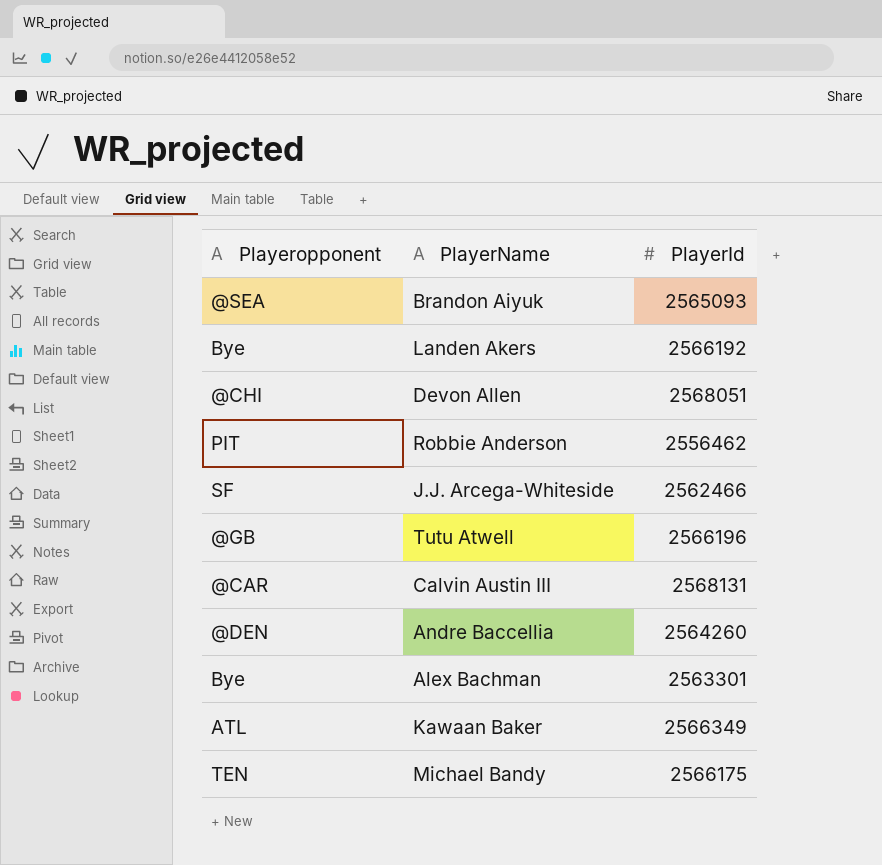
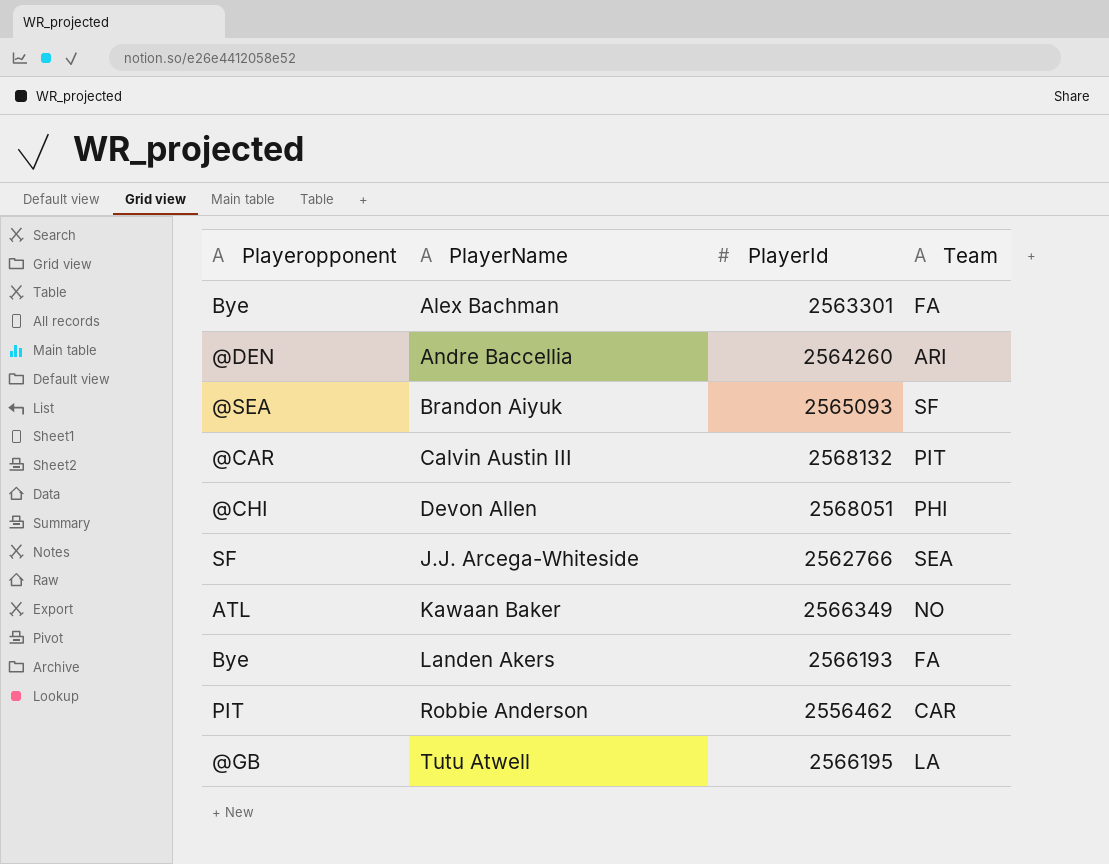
row order: none -> PlayerName ascending
column Team | position: none -> 4
row Michael Bandy: TEN | 2566175 -> none
Calvin Austin III | PlayerId: 2568131 -> 2568132
J.J. Arcega-Whiteside | PlayerId: 2562466 -> 2562766
Landen Akers | PlayerId: 2566192 -> 2566193
Tutu Atwell | PlayerId: 2566196 -> 2566195

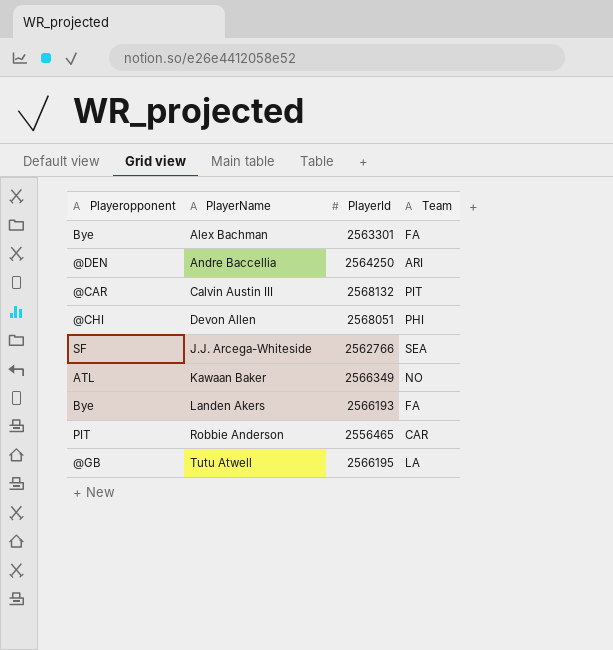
row Brandon Aiyuk: @SEA | 2565093 | SF -> none
Andre Baccellia | PlayerId: 2564260 -> 2564250
Robbie Anderson | PlayerId: 2556462 -> 2556465

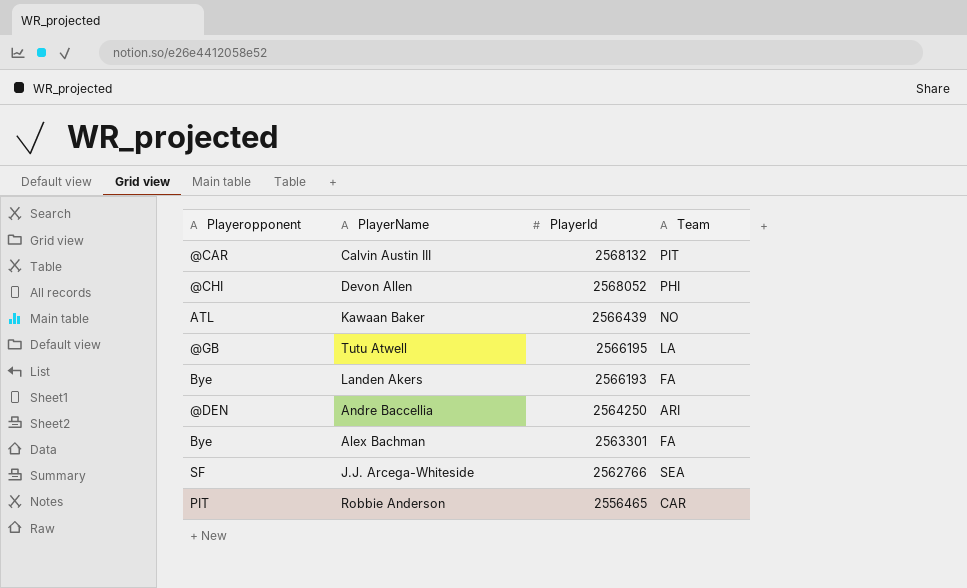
row order: PlayerName ascending -> PlayerId descending
Devon Allen | PlayerId: 2568051 -> 2568052
Kawaan Baker | PlayerId: 2566349 -> 2566439

